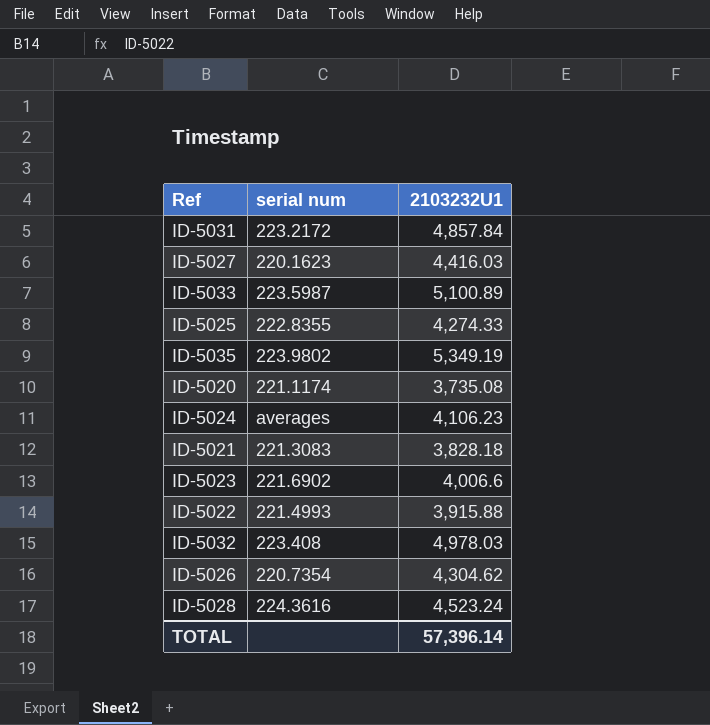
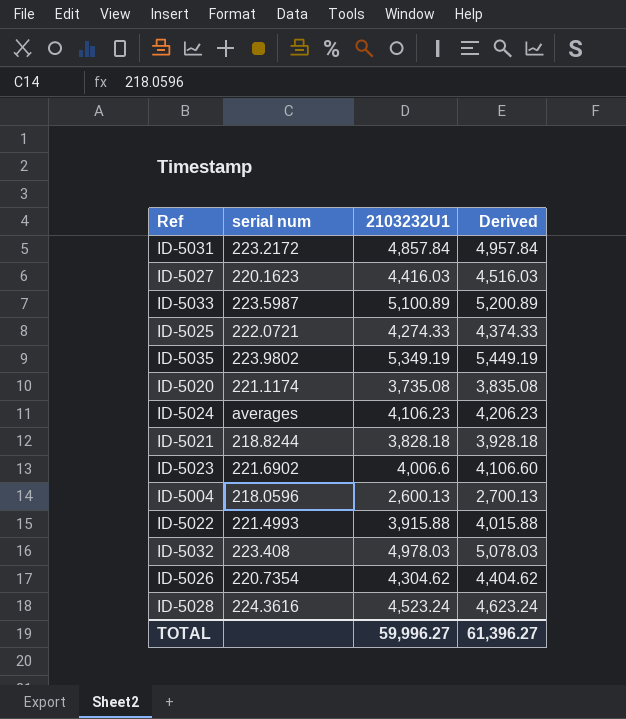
column Derived | formula: none -> [2103232U1] + 100
ID-5025 | serial num: 222.8355 -> 222.0721
ID-5021 | serial num: 221.3083 -> 218.8244
row ID-5004: none -> 218.0596 | 2,600.13 | 2,700.13
TOTAL | 2103232U1: 57,396.14 -> 59,996.27

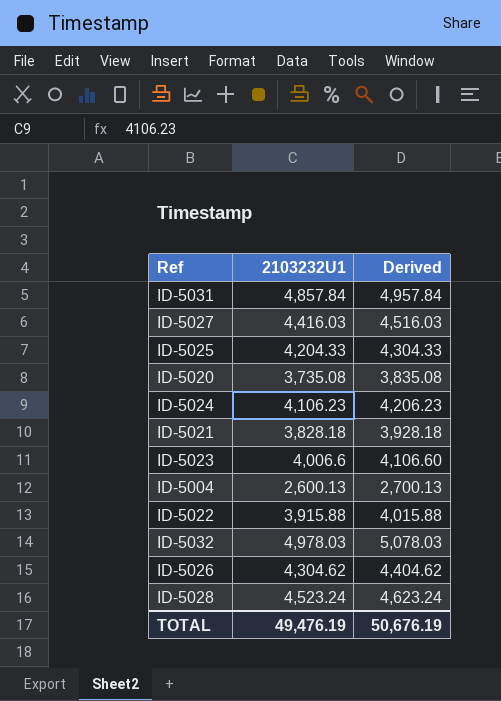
column serial num | position: 2 -> none
row ID-5033: 223.5987 | 5,100.89 | 5,200.89 -> none
row ID-5035: 223.9802 | 5,349.19 | 5,449.19 -> none
ID-5025 | 2103232U1: 4,274.33 -> 4,204.33
ID-5025 | Derived: 4,374.33 -> 4,304.33
TOTAL | 2103232U1: 59,996.27 -> 49,476.19
TOTAL | Derived: 61,396.27 -> 50,676.19

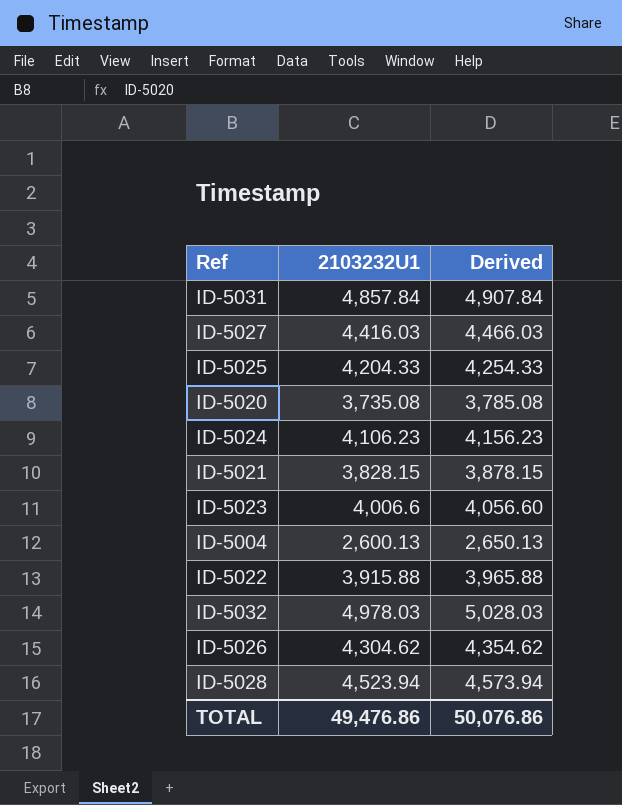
column Derived | formula: [2103232U1] + 100 -> [2103232U1] + 50
ID-5021 | 2103232U1: 3,828.18 -> 3,828.15
ID-5028 | 2103232U1: 4,523.24 -> 4,523.94
TOTAL | 2103232U1: 49,476.19 -> 49,476.86
TOTAL | Derived: 50,676.19 -> 50,076.86

